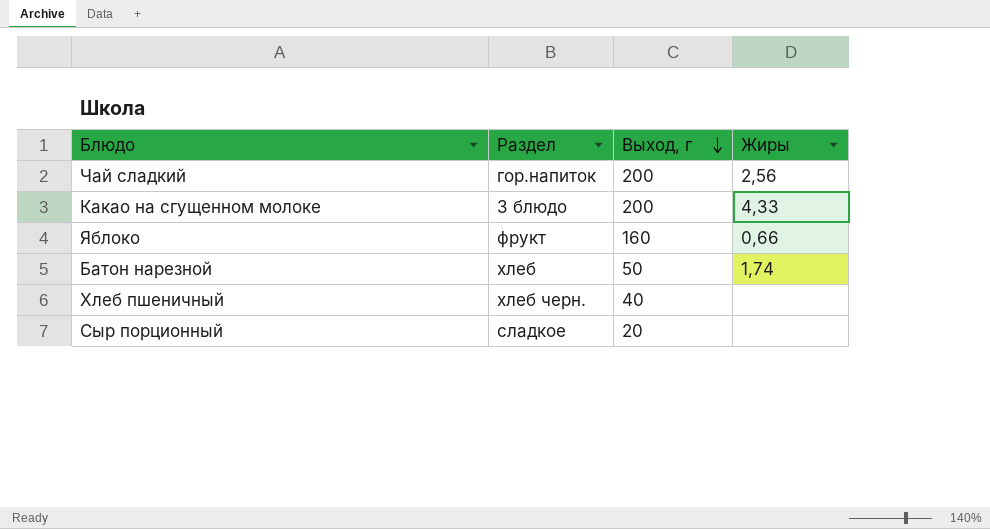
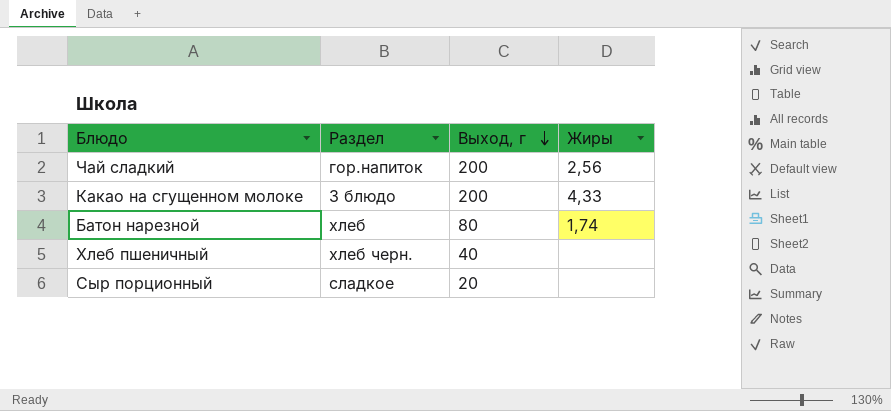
row Яблоко: фрукт | 160 | 0,66 -> none
Батон нарезной | Выход, г: 50 -> 80

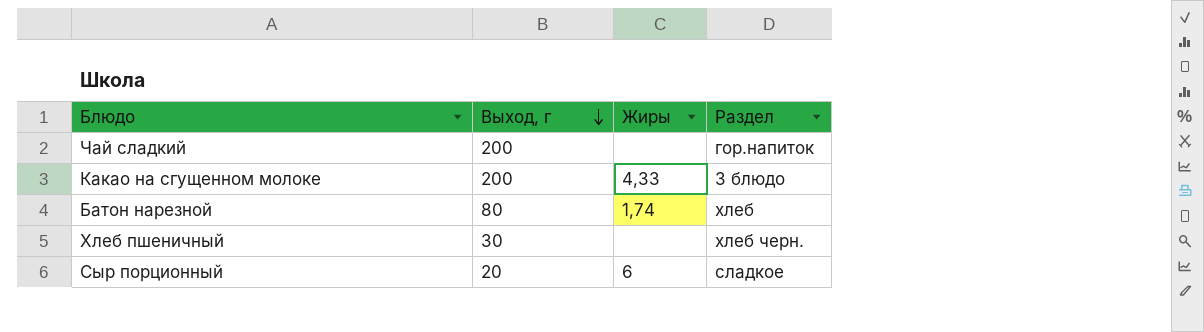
column Раздел | position: 2 -> 4
Чай сладкий | Жиры: 2,56 -> none
Хлеб пшеничный | Выход, г: 40 -> 30
Сыр порционный | Жиры: none -> 6

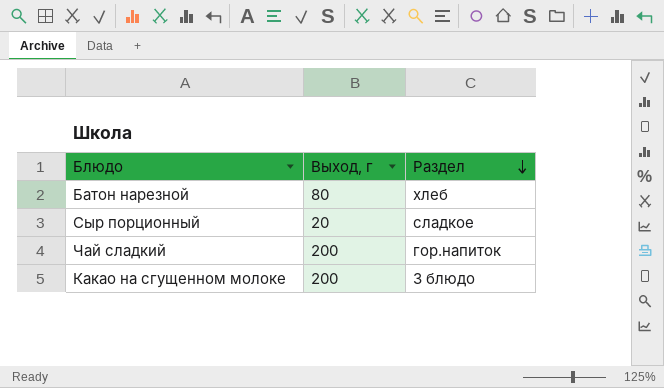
row order: Выход, г descending -> Раздел descending
column Жиры | position: 3 -> none
row Хлеб пшеничный: 30 | none | хлеб черн. -> none

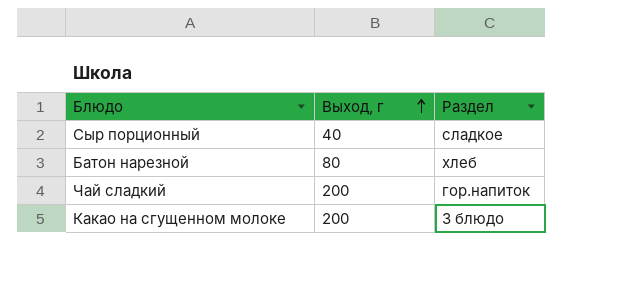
row order: Раздел descending -> Выход, г ascending
Сыр порционный | Выход, г: 20 -> 40

